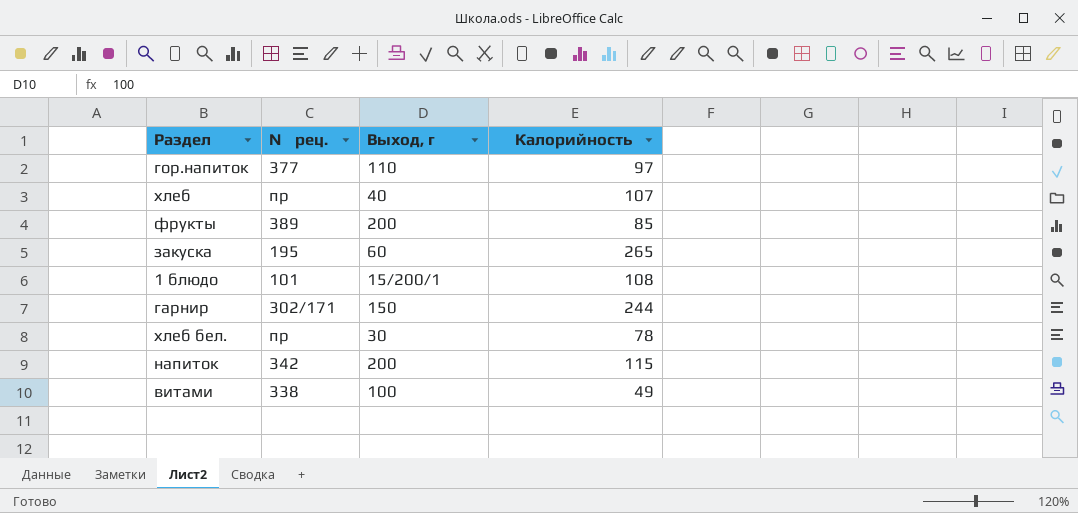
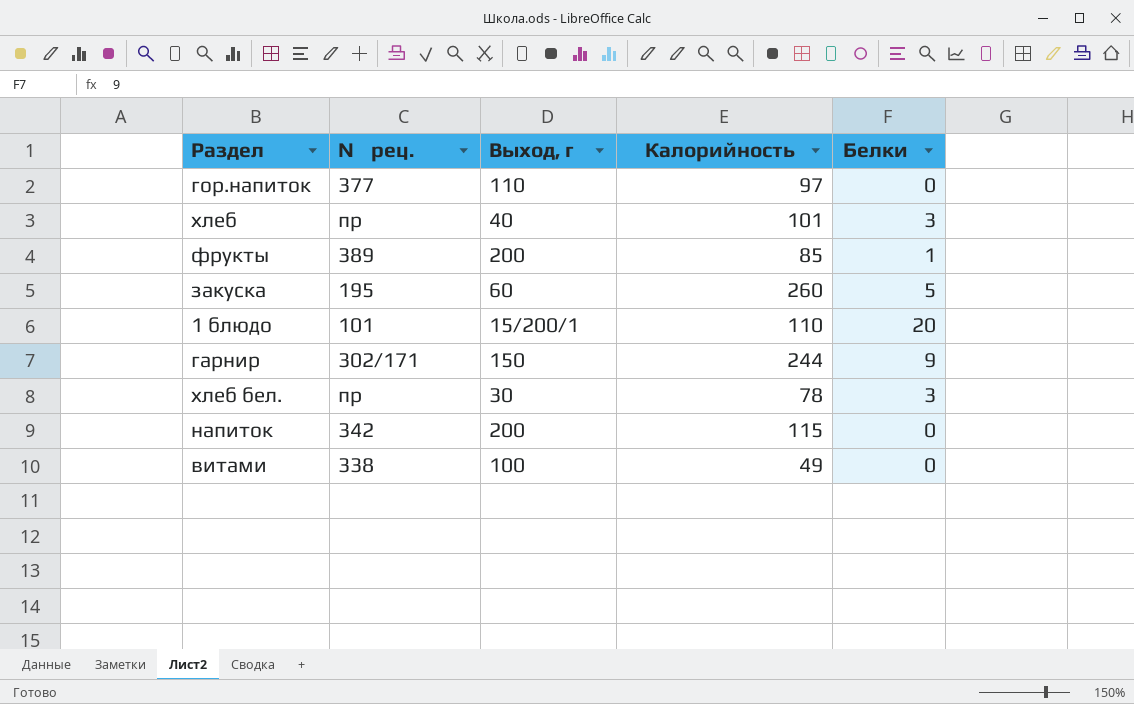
column Белки | position: none -> 5
хлеб | Калорийность: 107 -> 101
закуска | Калорийность: 265 -> 260
1 блюдо | Калорийность: 108 -> 110

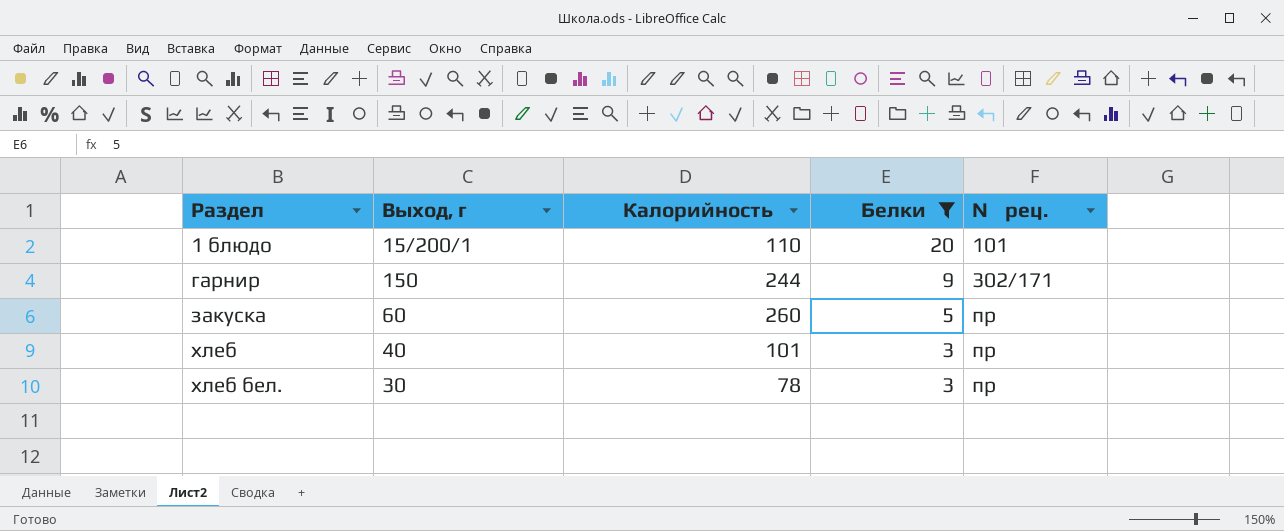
filter: none -> Белки >= 3
row order: none -> Раздел ascending
column № рец. | position: 2 -> 5
закуска | № рец.: 195 -> пр

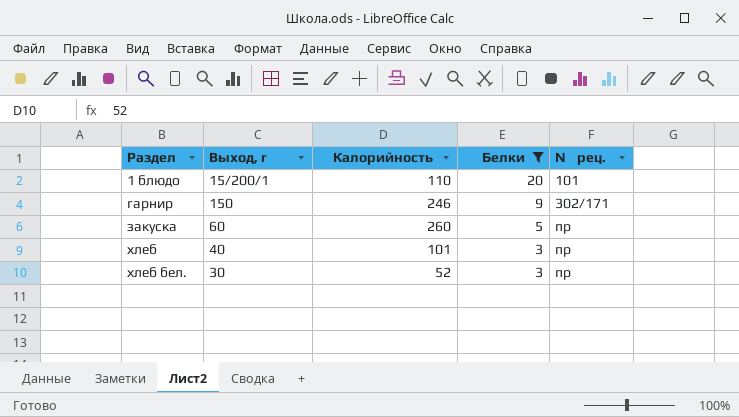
гарнир | Калорийность: 244 -> 246
хлеб бел. | Калорийность: 78 -> 52

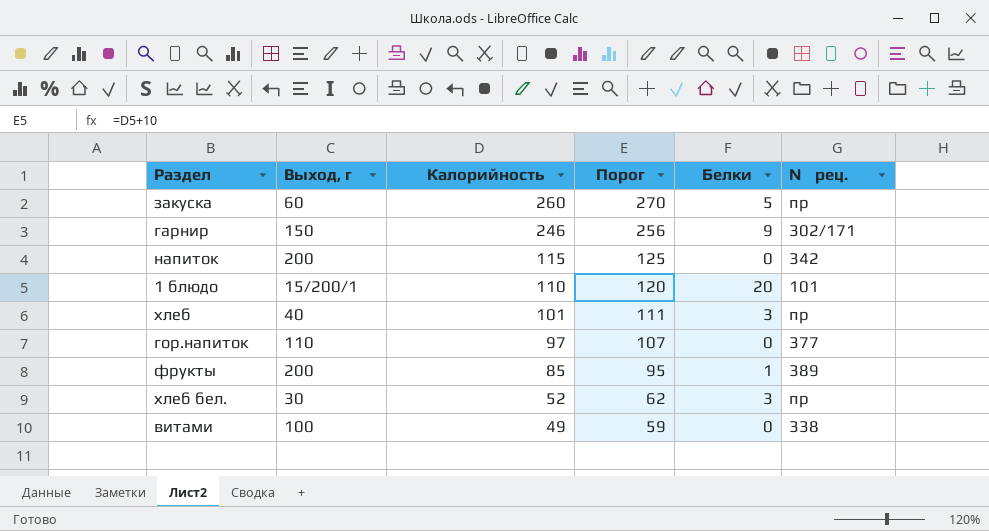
filter: Белки >= 3 -> none
row order: Раздел ascending -> Калорийность descending
column Порог | formula: none -> [Калорийность] + 10

